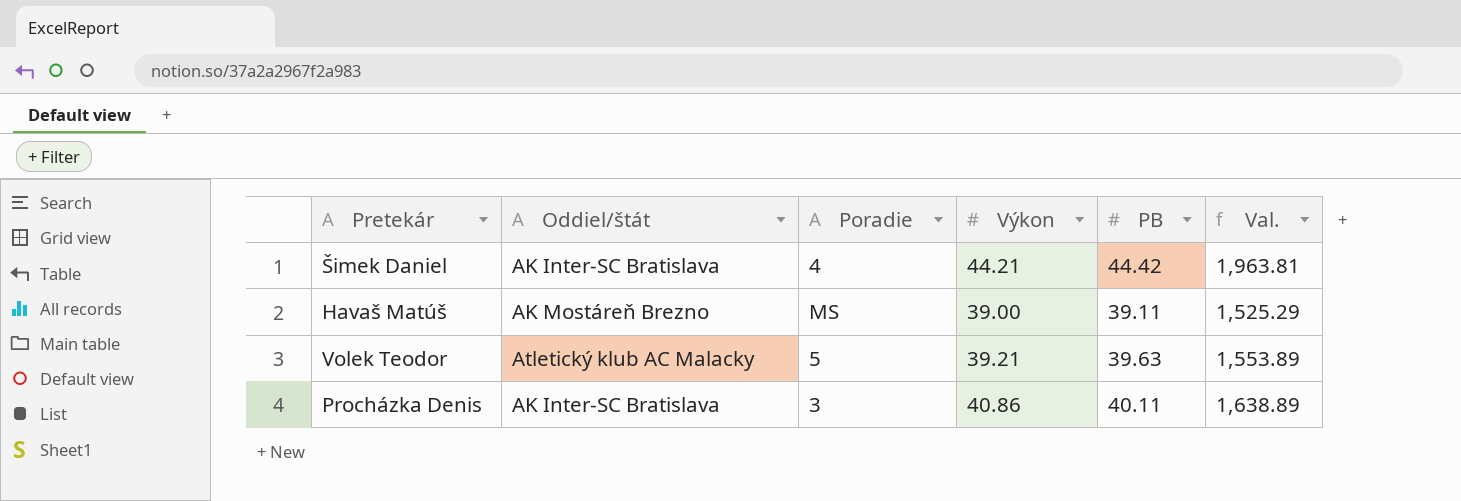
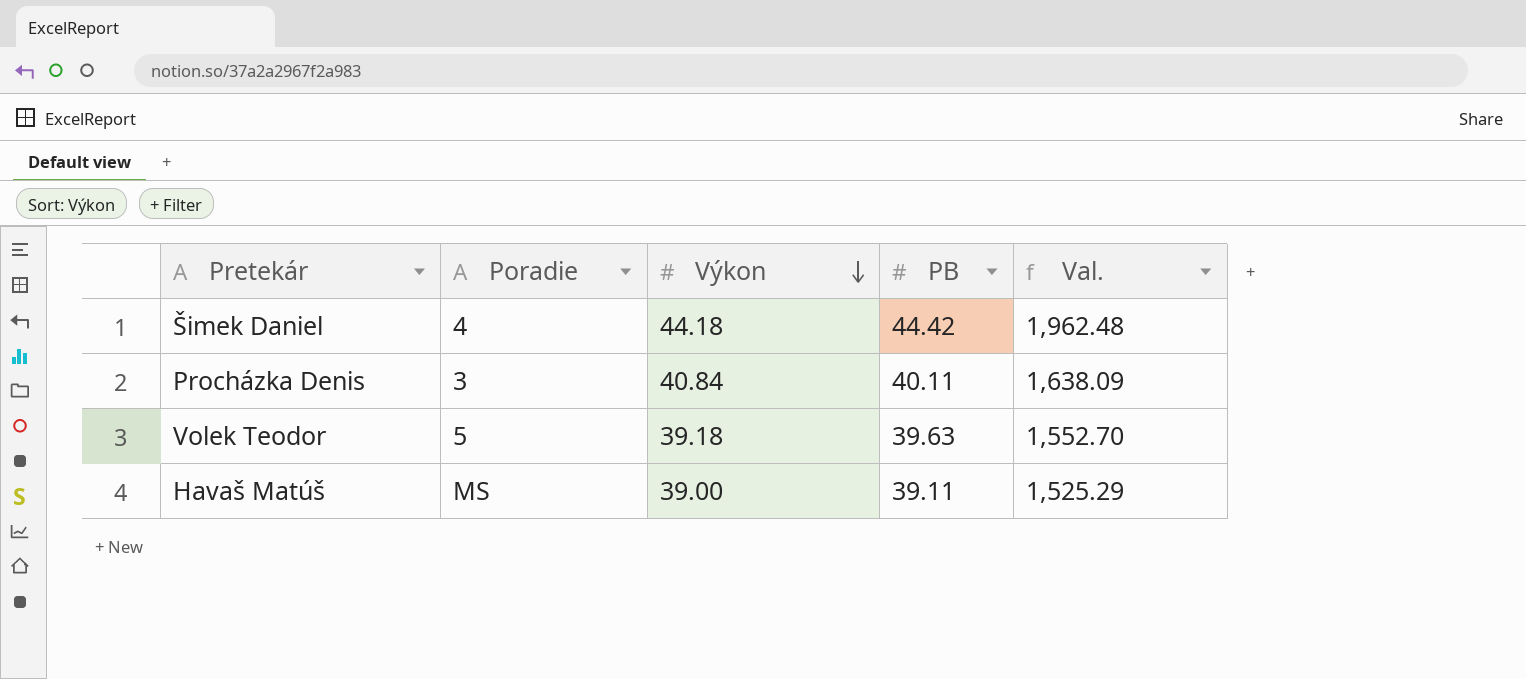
row order: none -> Výkon descending
column Oddiel/štát | position: 2 -> none
Šimek Daniel | Výkon: 44.21 -> 44.18
Šimek Daniel | Val.: 1,963.81 -> 1,962.48
Procházka Denis | Výkon: 40.86 -> 40.84
Procházka Denis | Val.: 1,638.89 -> 1,638.09
Volek Teodor | Výkon: 39.21 -> 39.18
Volek Teodor | Val.: 1,553.89 -> 1,552.70

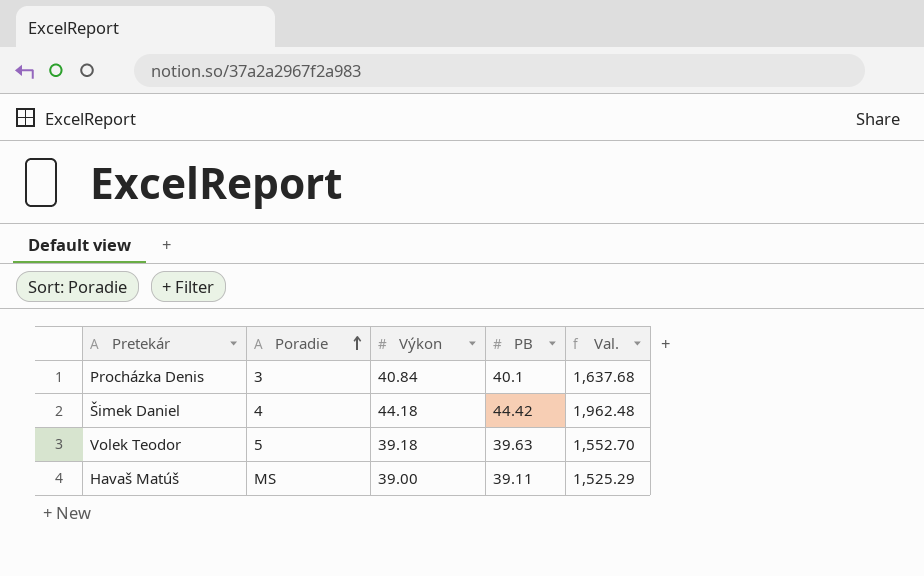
row order: Výkon descending -> Poradie ascending
Procházka Denis | PB: 40.11 -> 40.1
Procházka Denis | Val.: 1,638.09 -> 1,637.68

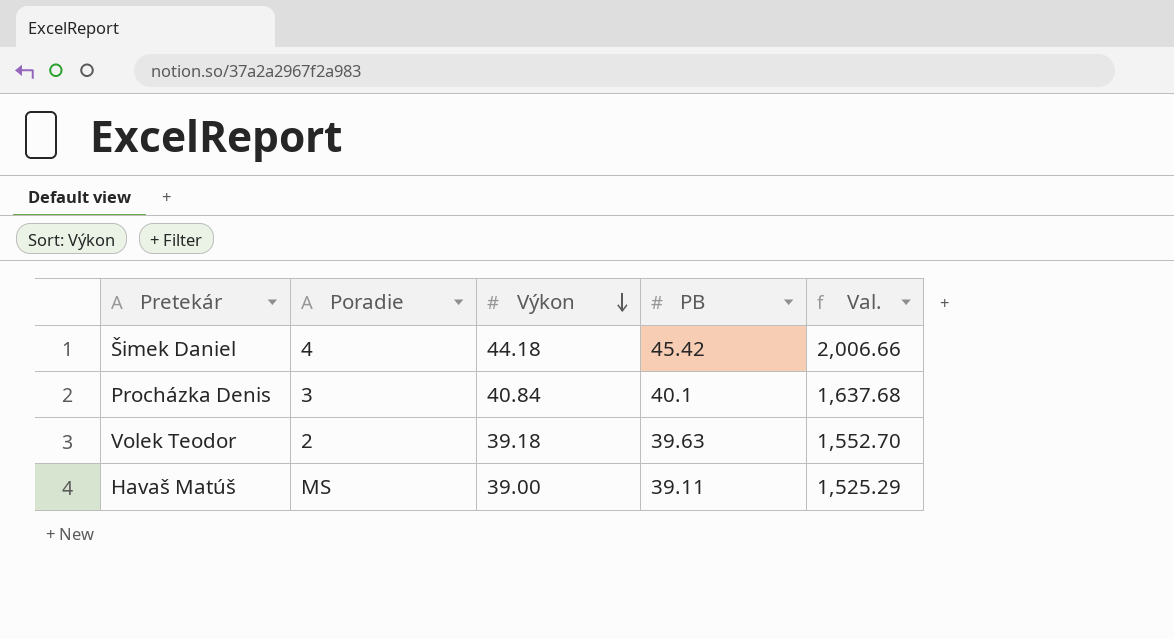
row order: Poradie ascending -> Výkon descending
Šimek Daniel | PB: 44.42 -> 45.42
Šimek Daniel | Val.: 1,962.48 -> 2,006.66
Volek Teodor | Poradie: 5 -> 2

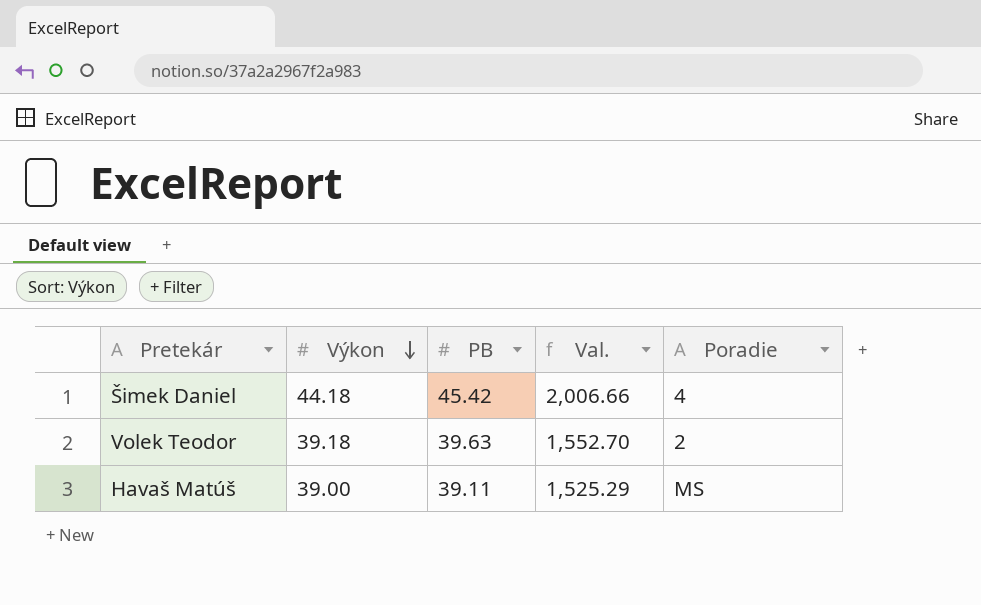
column Poradie | position: 2 -> 5
row Procházka Denis: 3 | 40.84 | 40.1 | 1,637.68 -> none

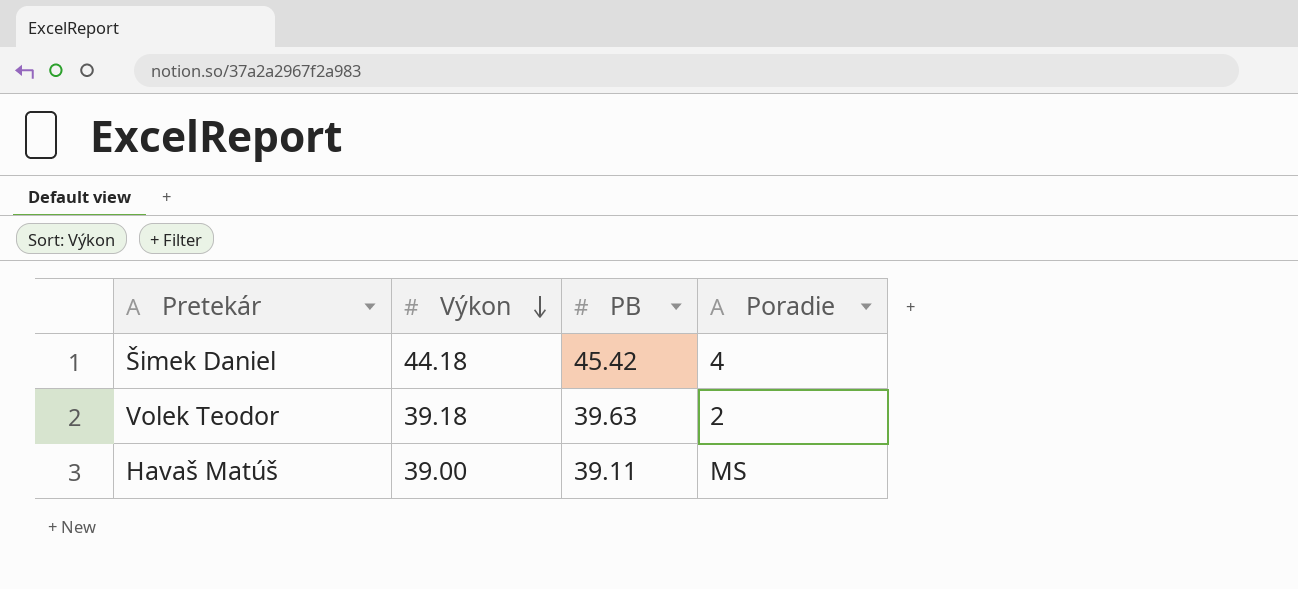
column Val. | formula: [Výkon] * [PB] -> none

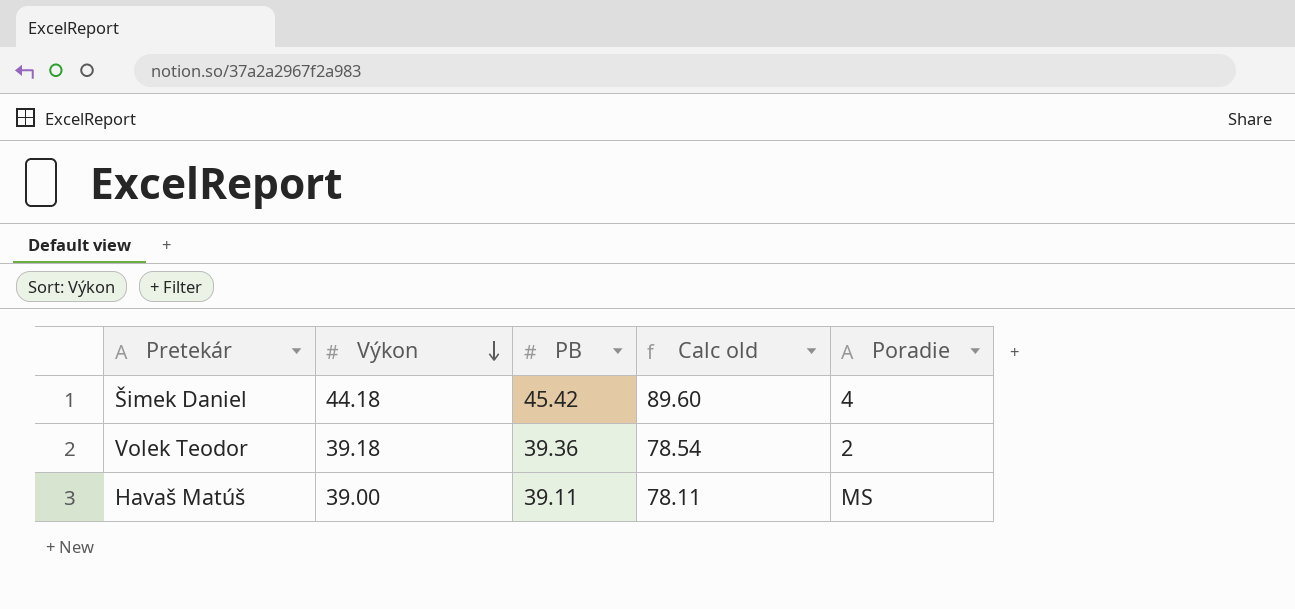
column Calc old | formula: none -> [Výkon] + [PB]
Volek Teodor | PB: 39.63 -> 39.36

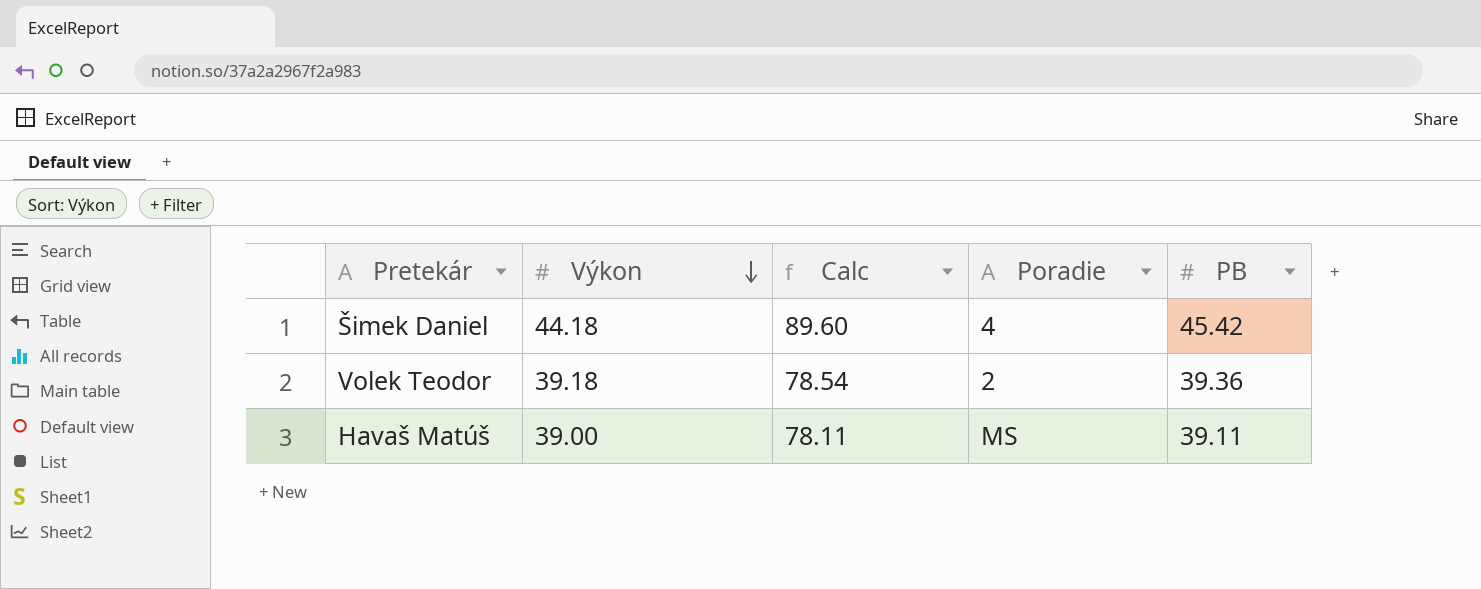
column name: Calc old -> Calc
column PB | position: 3 -> 5

